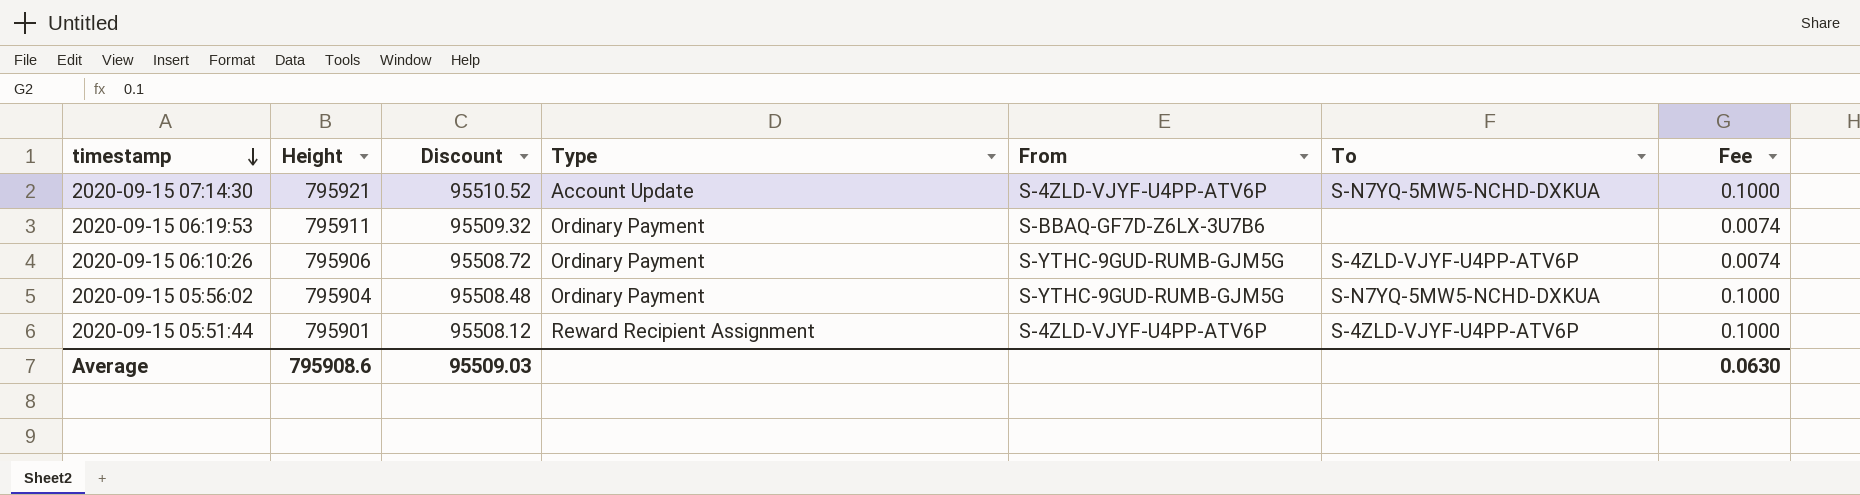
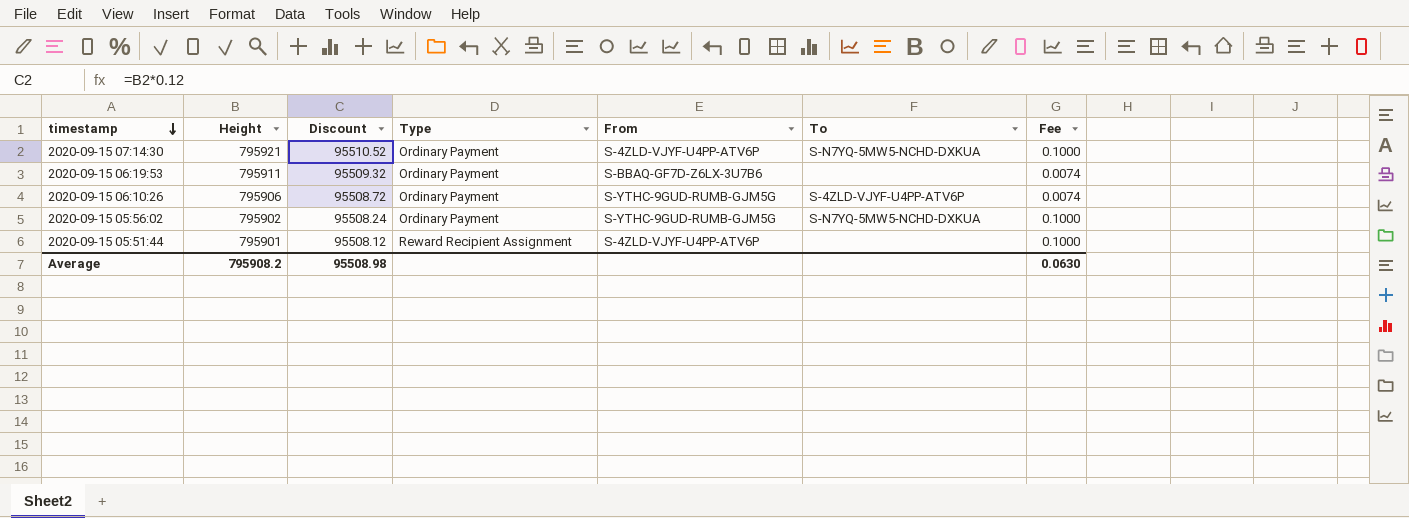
2020-09-15 07:14:30 | Type: Account Update -> Ordinary Payment
2020-09-15 05:56:02 | Height: 795904 -> 795902
2020-09-15 05:56:02 | Discount: 95508.48 -> 95508.24
2020-09-15 05:51:44 | To: S-4ZLD-VJYF-U4PP-ATV6P -> none
Average | Height: 795908.6 -> 795908.2
Average | Discount: 95509.03 -> 95508.98

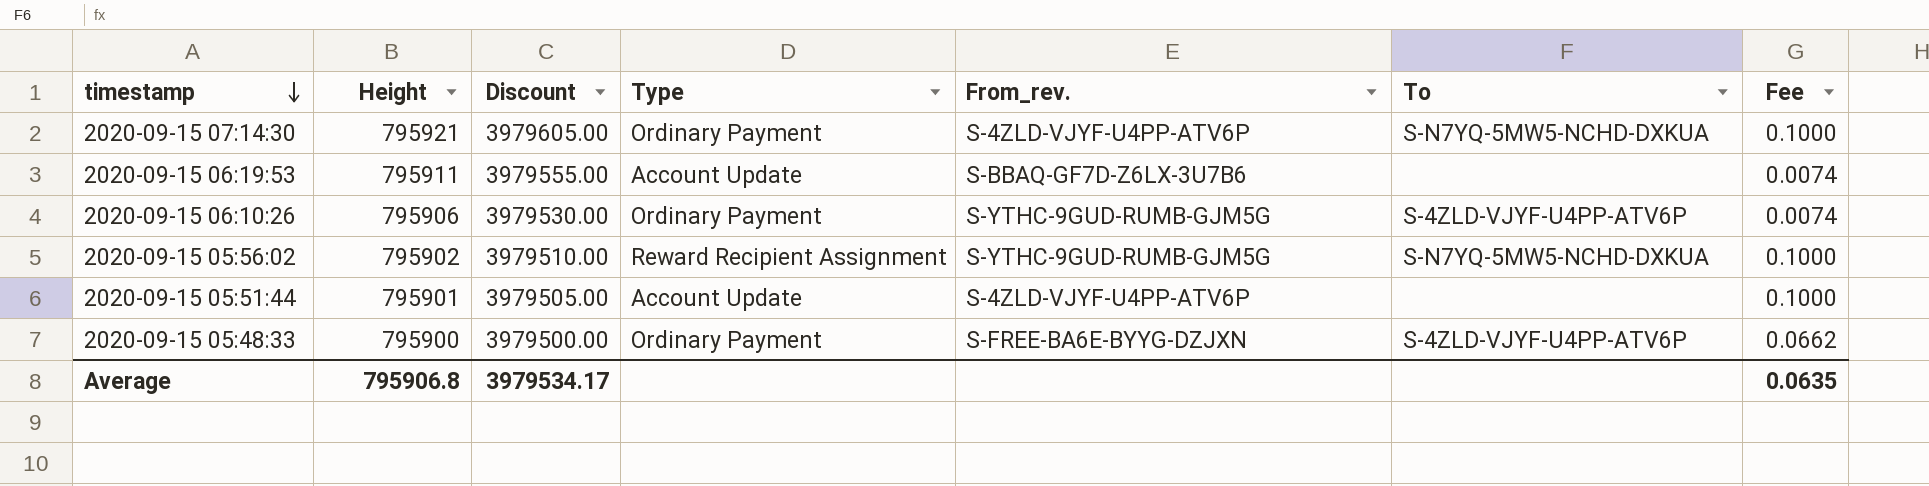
column Discount | formula: [Height] * 0.12 -> [Height] * 5
column name: From -> From_rev.
2020-09-15 06:19:53 | Type: Ordinary Payment -> Account Update
2020-09-15 05:56:02 | Type: Ordinary Payment -> Reward Recipient Assignment
2020-09-15 05:51:44 | Type: Reward Recipient Assignment -> Account Update
row 2020-09-15 05:48:33: none -> 795900 | 3979500.00 | Ordinary Payment | S-FREE-BA6E-BYYG-DZJXN | S-4ZLD-VJYF-U4PP-ATV6P | 0.0662
Average | Height: 795908.2 -> 795906.8
Average | Discount: 95508.98 -> 3979534.17
Average | Fee: 0.0630 -> 0.0635

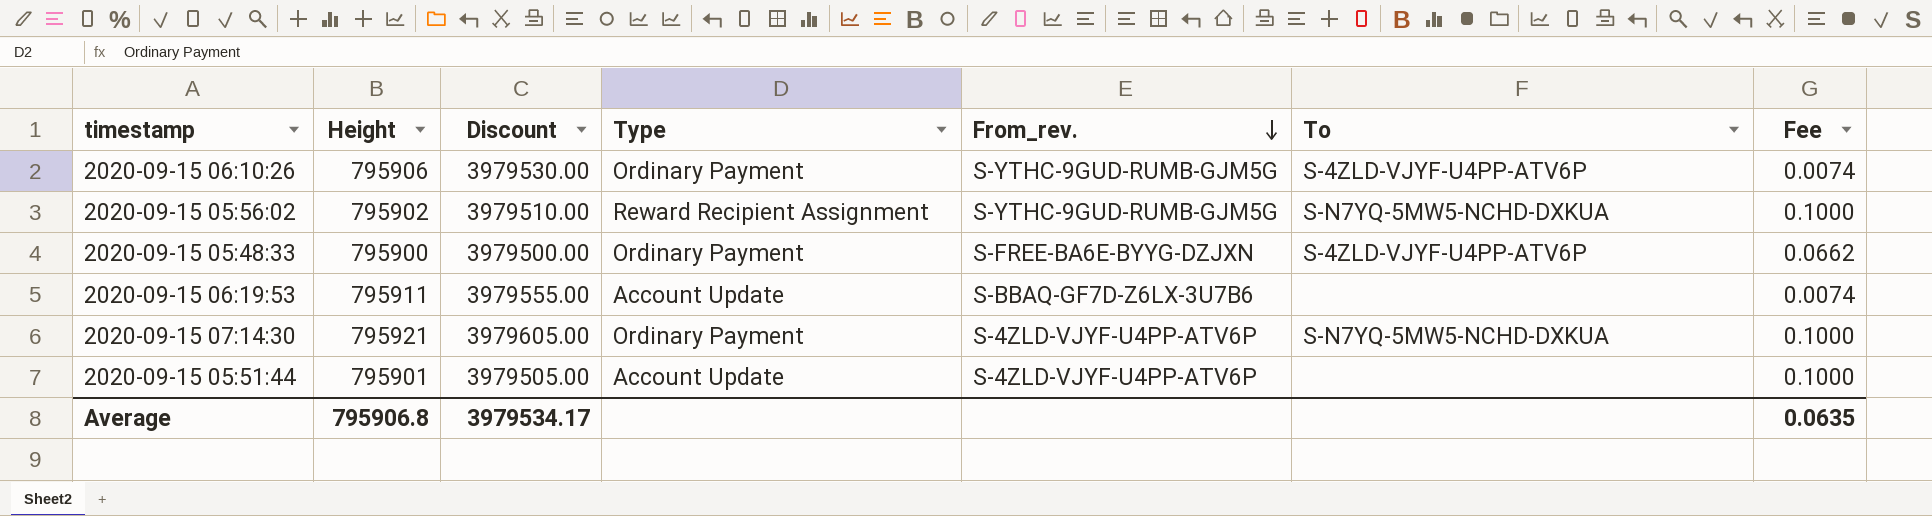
row order: timestamp descending -> From_rev. descending

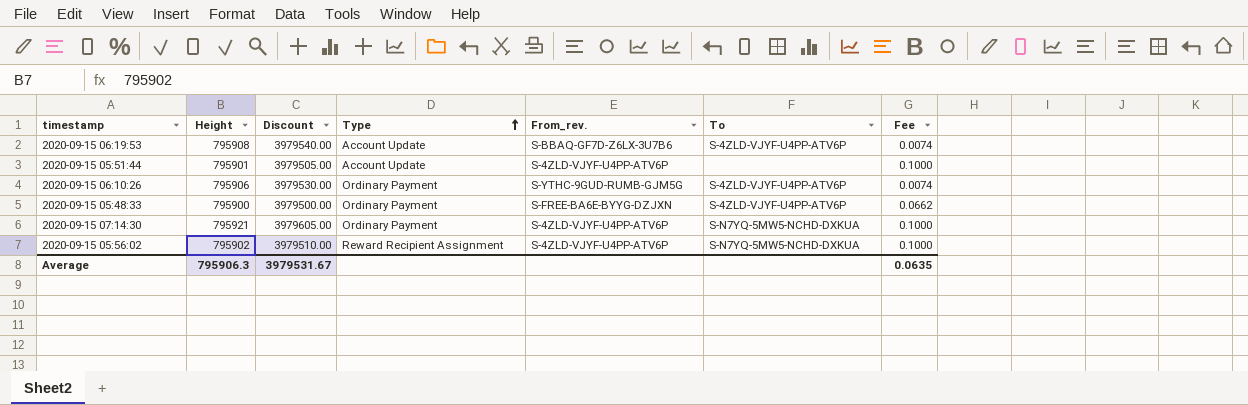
row order: From_rev. descending -> Type ascending
2020-09-15 06:19:53 | Height: 795911 -> 795908
2020-09-15 06:19:53 | Discount: 3979555.00 -> 3979540.00
2020-09-15 06:19:53 | To: none -> S-4ZLD-VJYF-U4PP-ATV6P
2020-09-15 05:56:02 | From_rev.: S-YTHC-9GUD-RUMB-GJM5G -> S-4ZLD-VJYF-U4PP-ATV6P
Average | Height: 795906.8 -> 795906.3
Average | Discount: 3979534.17 -> 3979531.67

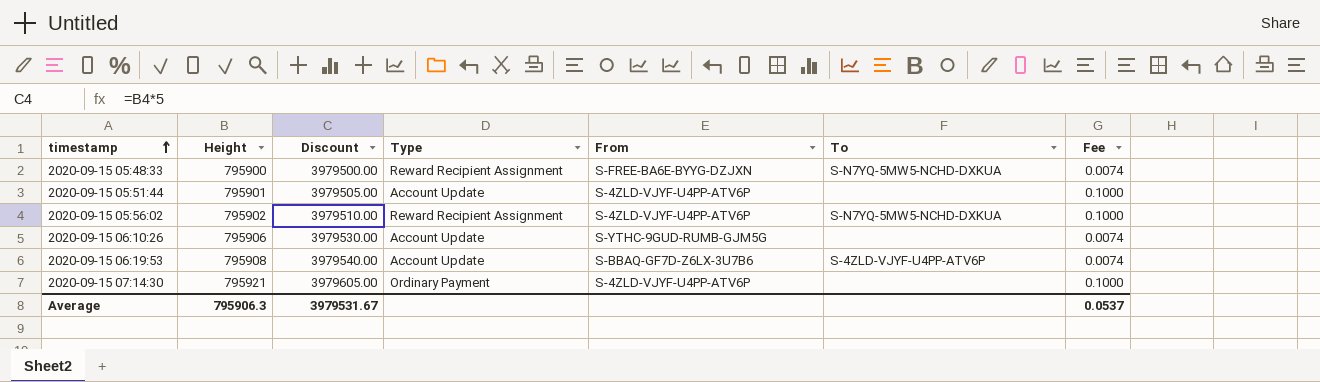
row order: Type ascending -> timestamp ascending
column name: From_rev. -> From
2020-09-15 05:48:33 | Type: Ordinary Payment -> Reward Recipient Assignment
2020-09-15 05:48:33 | To: S-4ZLD-VJYF-U4PP-ATV6P -> S-N7YQ-5MW5-NCHD-DXKUA
2020-09-15 05:48:33 | Fee: 0.0662 -> 0.0074
2020-09-15 06:10:26 | Type: Ordinary Payment -> Account Update
2020-09-15 06:10:26 | To: S-4ZLD-VJYF-U4PP-ATV6P -> none
2020-09-15 07:14:30 | To: S-N7YQ-5MW5-NCHD-DXKUA -> none
Average | Fee: 0.0635 -> 0.0537

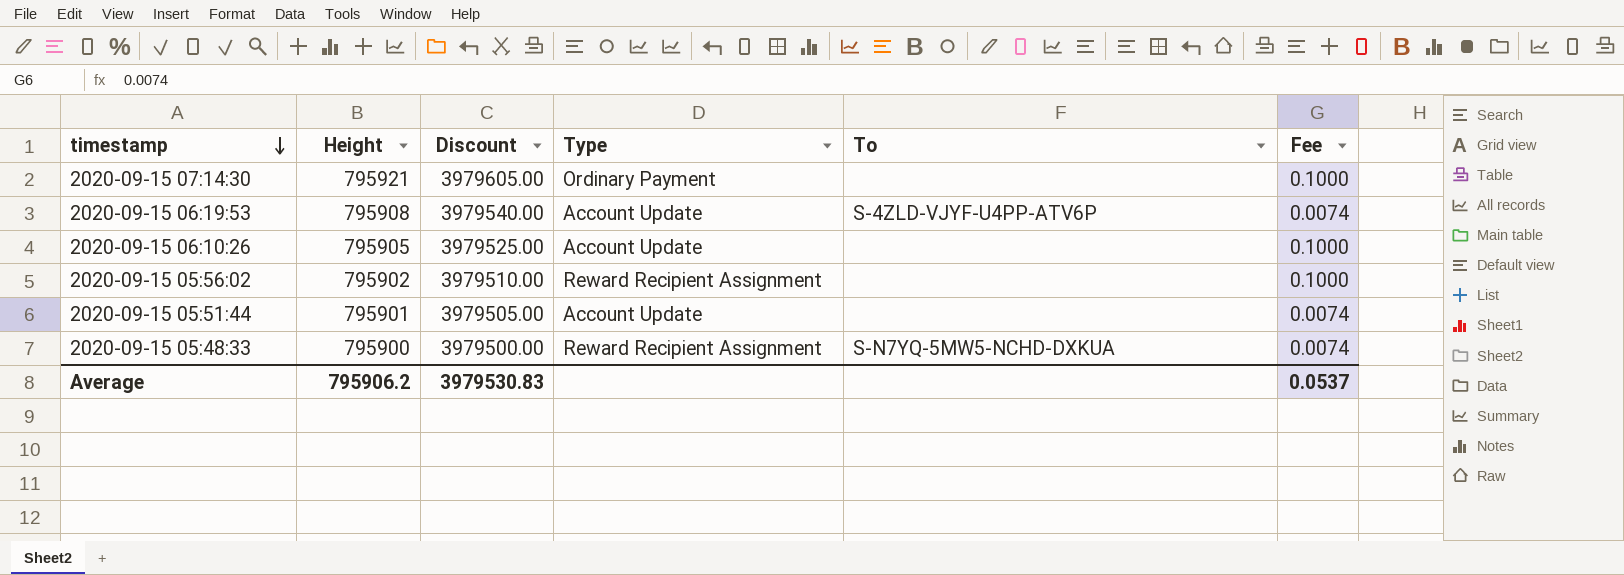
row order: timestamp ascending -> timestamp descending
column From | position: 5 -> none
2020-09-15 06:10:26 | Height: 795906 -> 795905
2020-09-15 06:10:26 | Discount: 3979530.00 -> 3979525.00
2020-09-15 06:10:26 | Fee: 0.0074 -> 0.1000
2020-09-15 05:56:02 | To: S-N7YQ-5MW5-NCHD-DXKUA -> none
2020-09-15 05:51:44 | Fee: 0.1000 -> 0.0074
Average | Height: 795906.3 -> 795906.2
Average | Discount: 3979531.67 -> 3979530.83

